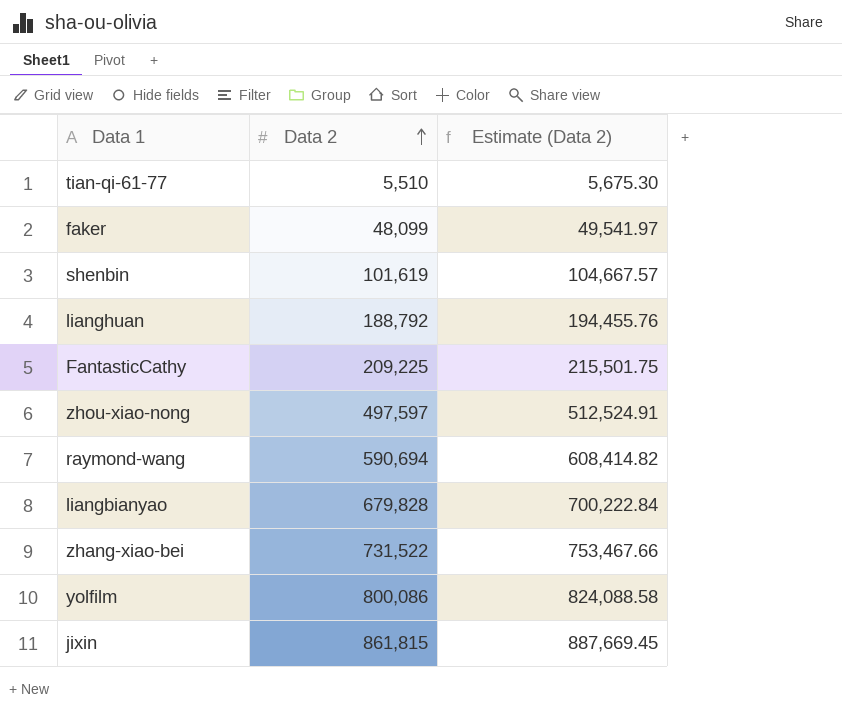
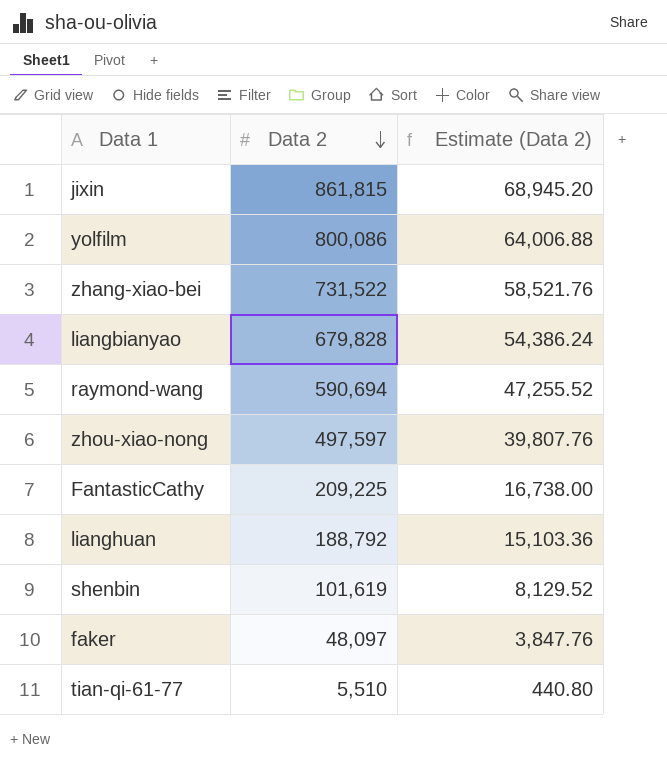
row order: Data 2 ascending -> Data 2 descending
column Estimate (Data 2) | formula: [Data 2] * 1.03 -> [Data 2] * 0.08
faker | Data 2: 48,099 -> 48,097

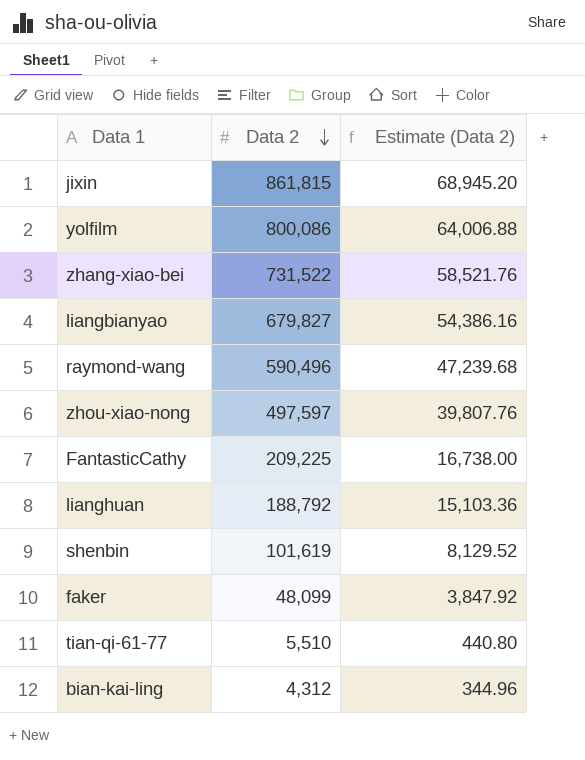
liangbianyao | Data 2: 679,828 -> 679,827
liangbianyao | Estimate (Data 2): 54,386.24 -> 54,386.16
raymond-wang | Data 2: 590,694 -> 590,496
raymond-wang | Estimate (Data 2): 47,255.52 -> 47,239.68
faker | Data 2: 48,097 -> 48,099
faker | Estimate (Data 2): 3,847.76 -> 3,847.92
row bian-kai-ling: none -> 4,312 | 344.96

